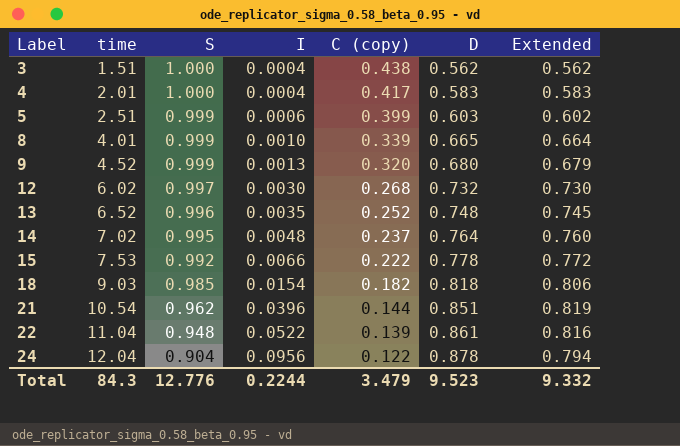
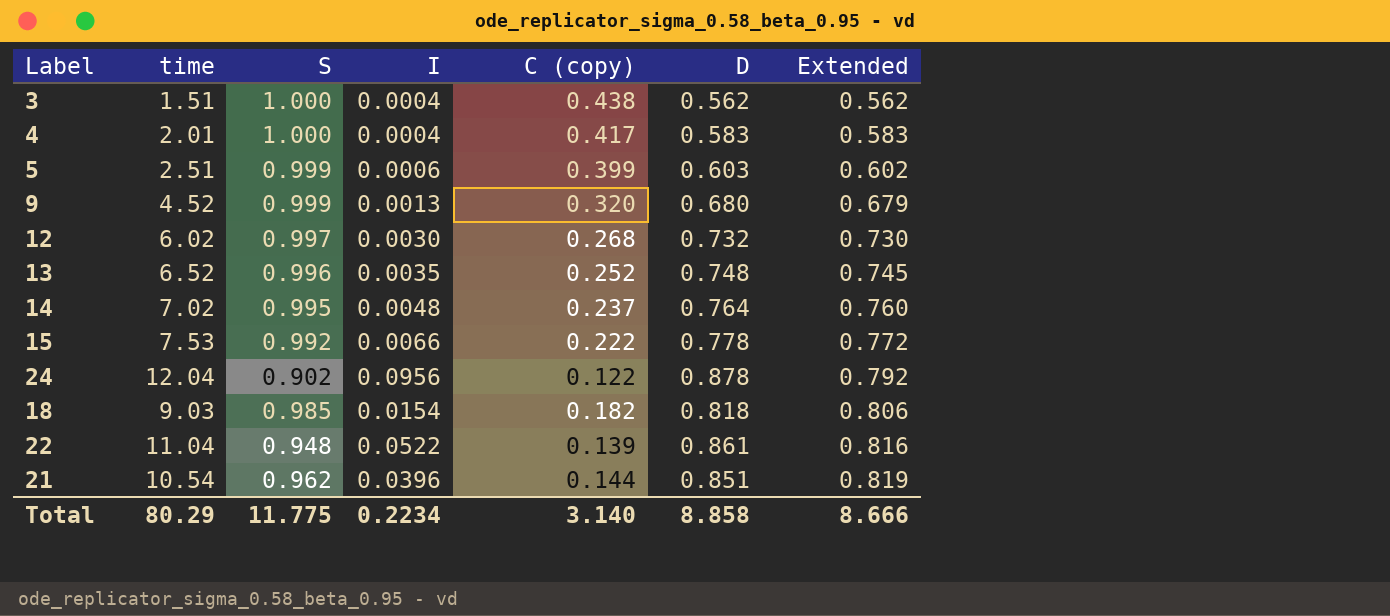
row order: Label ascending -> Extended ascending
row 8: 4.01 | 0.999 | 0.0010 | 0.339 | 0.665 | 0.664 -> none
24 | S: 0.904 -> 0.902
24 | Extended: 0.794 -> 0.792
Total | time: 84.3 -> 80.29
Total | S: 12.776 -> 11.775
Total | I: 0.2244 -> 0.2234
Total | C (copy): 3.479 -> 3.140
Total | D: 9.523 -> 8.858
Total | Extended: 9.332 -> 8.666

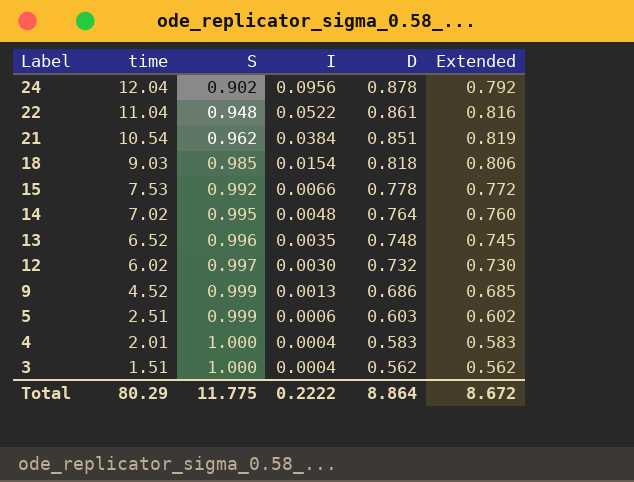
row order: Extended ascending -> Label descending
column C (copy) | position: 5 -> none
21 | I: 0.0396 -> 0.0384
9 | D: 0.680 -> 0.686
9 | Extended: 0.679 -> 0.685
Total | I: 0.2234 -> 0.2222
Total | D: 8.858 -> 8.864
Total | Extended: 8.666 -> 8.672

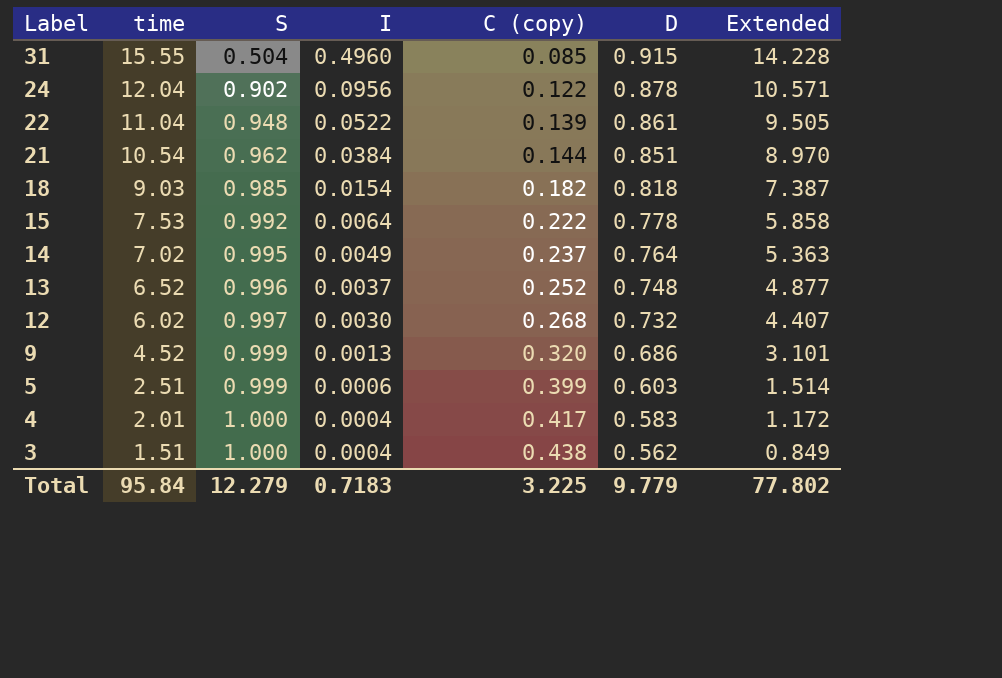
column C (copy) | position: none -> 5
column Extended | formula: [S] * [D] -> [time] * [D]
row 31: none -> 15.55 | 0.504 | 0.4960 | 0.085 | 0.915 | 14.228
15 | I: 0.0066 -> 0.0064
14 | I: 0.0048 -> 0.0049
13 | I: 0.0035 -> 0.0037
Total | time: 80.29 -> 95.84
Total | S: 11.775 -> 12.279
Total | I: 0.2222 -> 0.7183
Total | D: 8.864 -> 9.779
Total | Extended: 8.672 -> 77.802

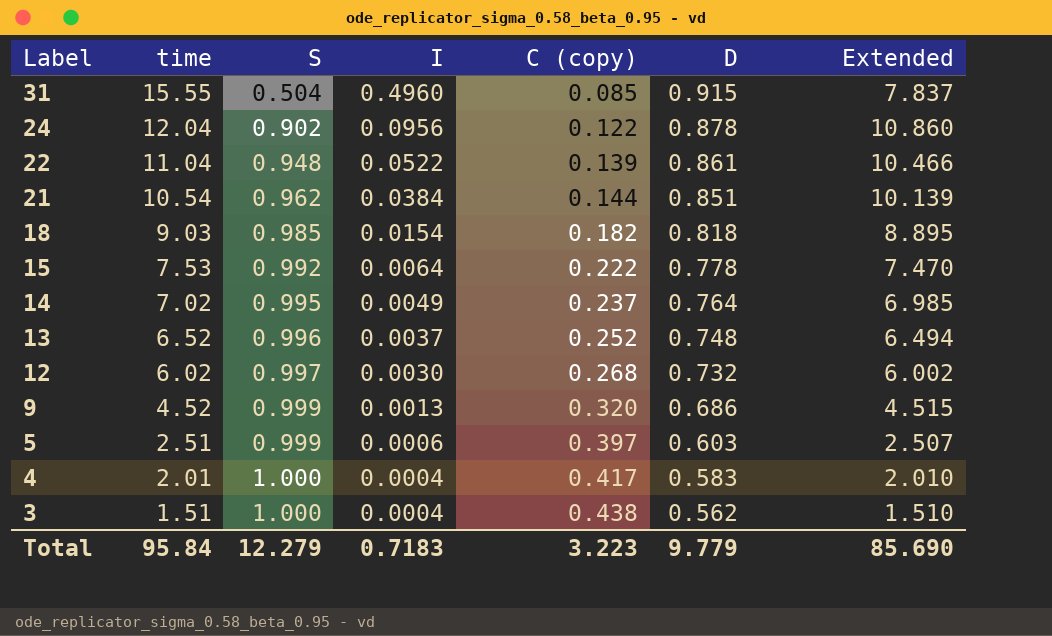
column Extended | formula: [time] * [D] -> [time] * [S]
5 | C (copy): 0.399 -> 0.397
Total | C (copy): 3.225 -> 3.223
Total | Extended: 77.802 -> 85.690

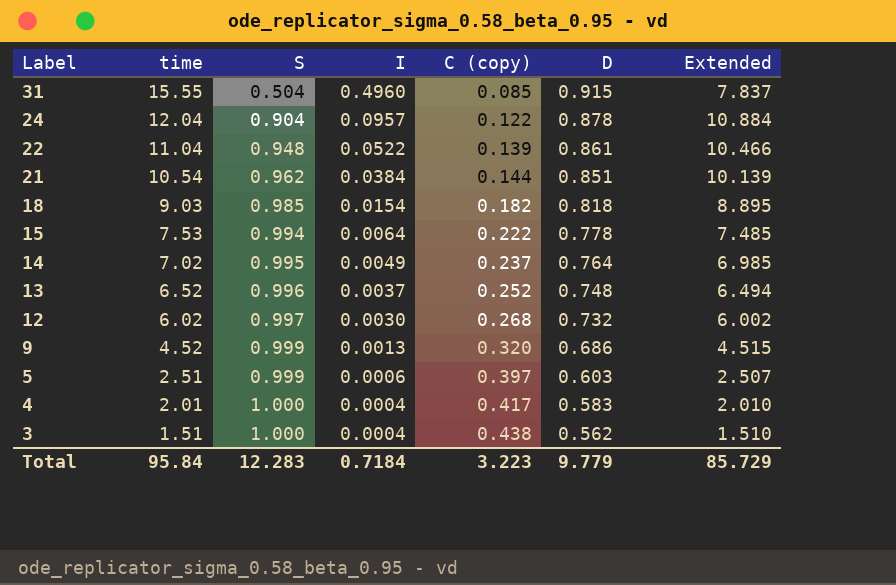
24 | S: 0.902 -> 0.904
24 | I: 0.0956 -> 0.0957
24 | Extended: 10.860 -> 10.884
15 | S: 0.992 -> 0.994
15 | Extended: 7.470 -> 7.485
Total | S: 12.279 -> 12.283
Total | I: 0.7183 -> 0.7184
Total | Extended: 85.690 -> 85.729

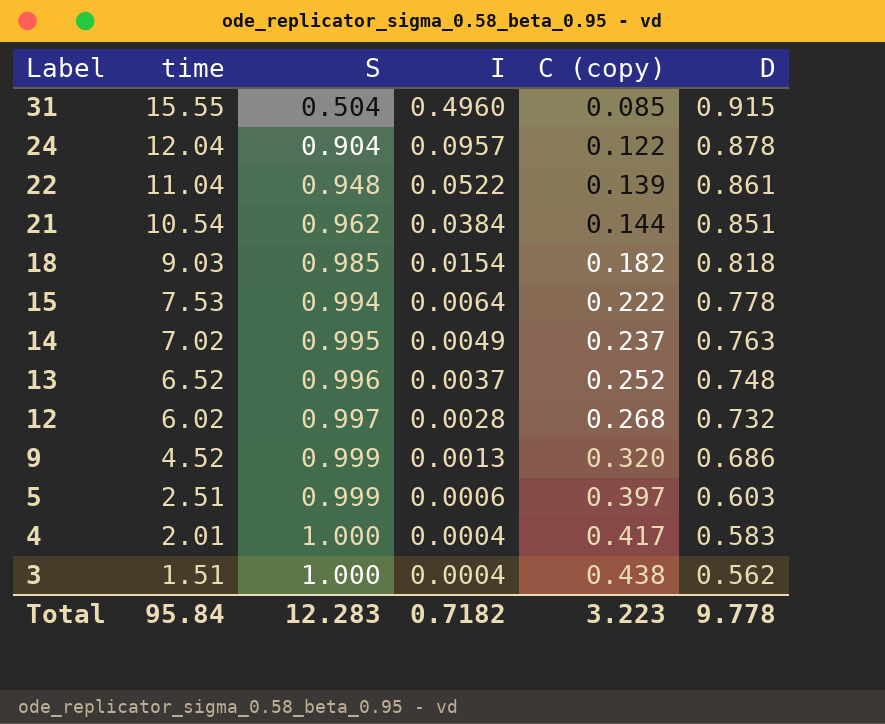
column Extended | formula: [time] * [S] -> none
14 | D: 0.764 -> 0.763
12 | I: 0.0030 -> 0.0028
Total | I: 0.7184 -> 0.7182
Total | D: 9.779 -> 9.778

